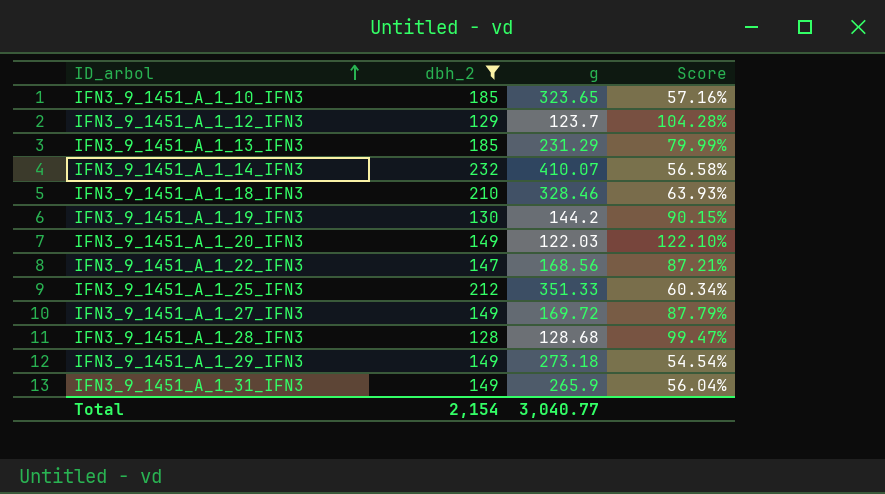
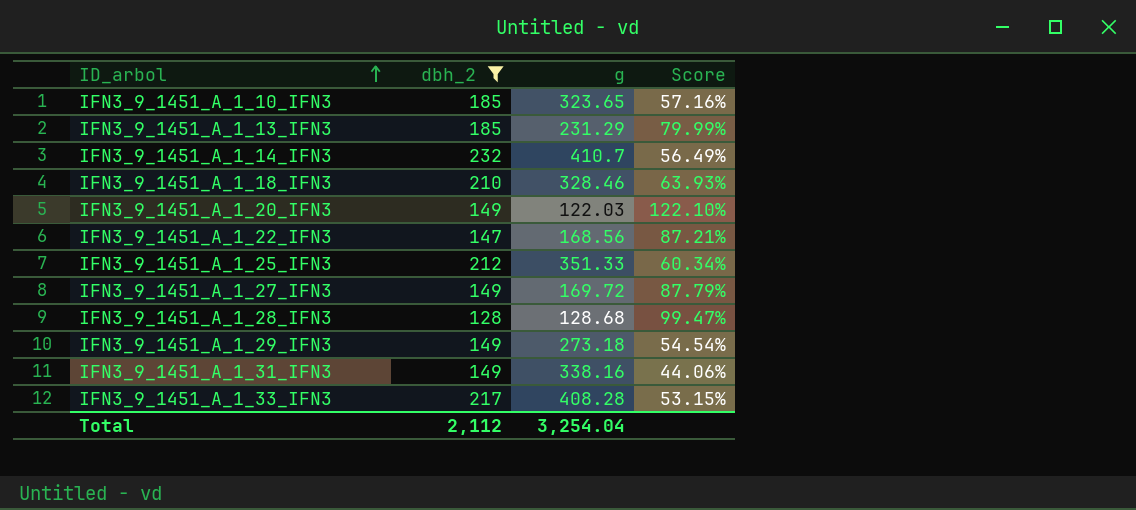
row IFN3_9_1451_A_1_12_IFN3: 129 | 123.7 | 104.28% -> none
row IFN3_9_1451_A_1_19_IFN3: 130 | 144.2 | 90.15% -> none
IFN3_9_1451_A_1_14_IFN3 | g: 410.07 -> 410.7
IFN3_9_1451_A_1_14_IFN3 | Score: 56.58% -> 56.49%
IFN3_9_1451_A_1_31_IFN3 | g: 265.9 -> 338.16
IFN3_9_1451_A_1_31_IFN3 | Score: 56.04% -> 44.06%
row IFN3_9_1451_A_1_33_IFN3: none -> 217 | 408.28 | 53.15%
Total | dbh_2: 2,154 -> 2,112
Total | g: 3,040.77 -> 3,254.04

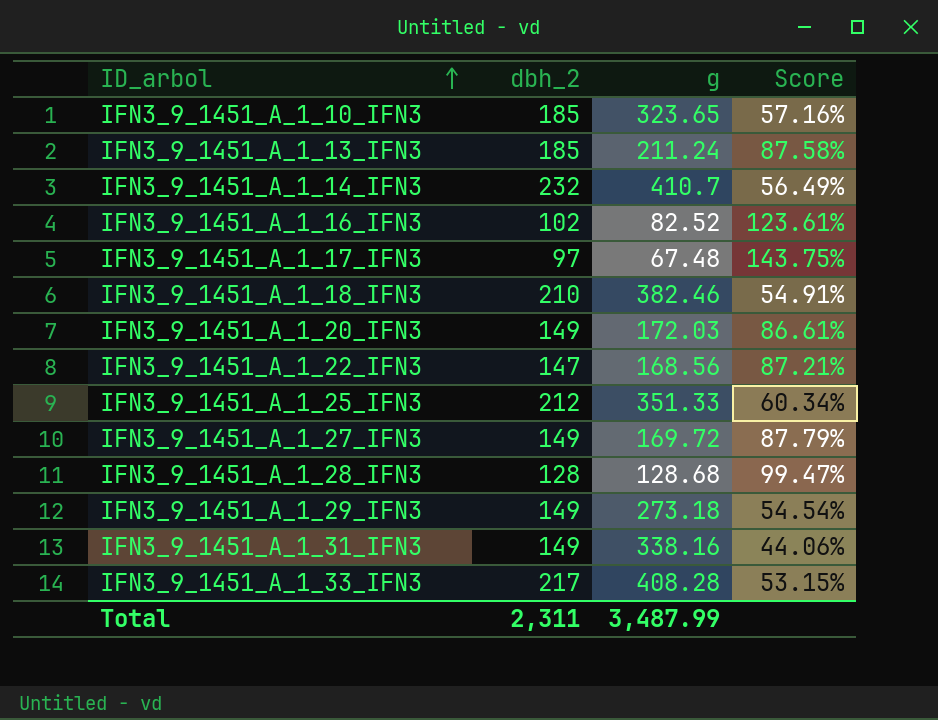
filter: dbh_2 >= 128 -> none
IFN3_9_1451_A_1_13_IFN3 | g: 231.29 -> 211.24
IFN3_9_1451_A_1_13_IFN3 | Score: 79.99% -> 87.58%
IFN3_9_1451_A_1_18_IFN3 | g: 328.46 -> 382.46
IFN3_9_1451_A_1_18_IFN3 | Score: 63.93% -> 54.91%
IFN3_9_1451_A_1_20_IFN3 | g: 122.03 -> 172.03
IFN3_9_1451_A_1_20_IFN3 | Score: 122.10% -> 86.61%
Total | dbh_2: 2,112 -> 2,311
Total | g: 3,254.04 -> 3,487.99

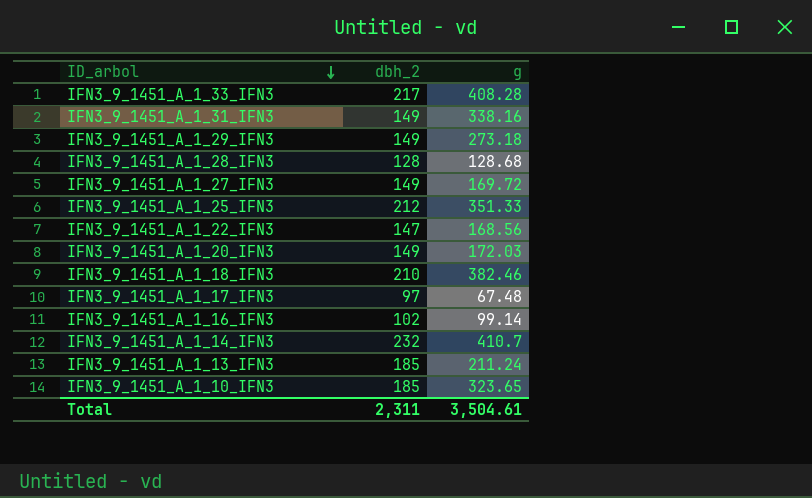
row order: ID_arbol ascending -> ID_arbol descending
column Score | formula: [dbh_2] / [g] -> none
IFN3_9_1451_A_1_16_IFN3 | g: 82.52 -> 99.14
Total | g: 3,487.99 -> 3,504.61

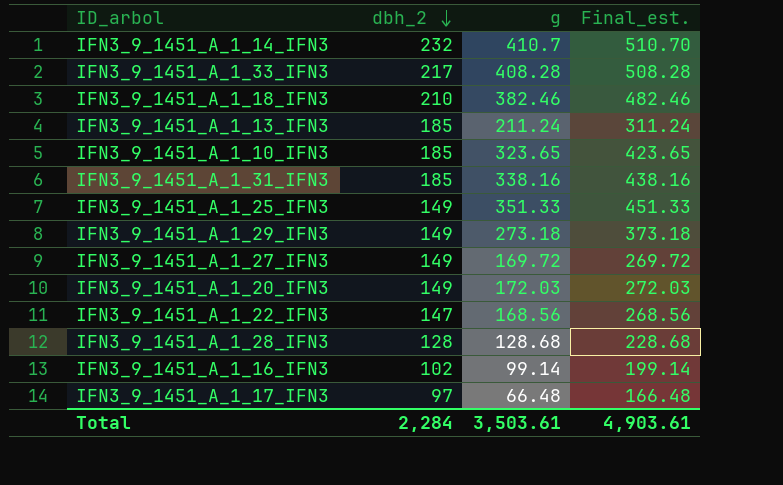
row order: ID_arbol descending -> dbh_2 descending
column Final_est. | formula: none -> [g] + 100
IFN3_9_1451_A_1_31_IFN3 | dbh_2: 149 -> 185
IFN3_9_1451_A_1_25_IFN3 | dbh_2: 212 -> 149
IFN3_9_1451_A_1_17_IFN3 | g: 67.48 -> 66.48
Total | dbh_2: 2,311 -> 2,284
Total | g: 3,504.61 -> 3,503.61

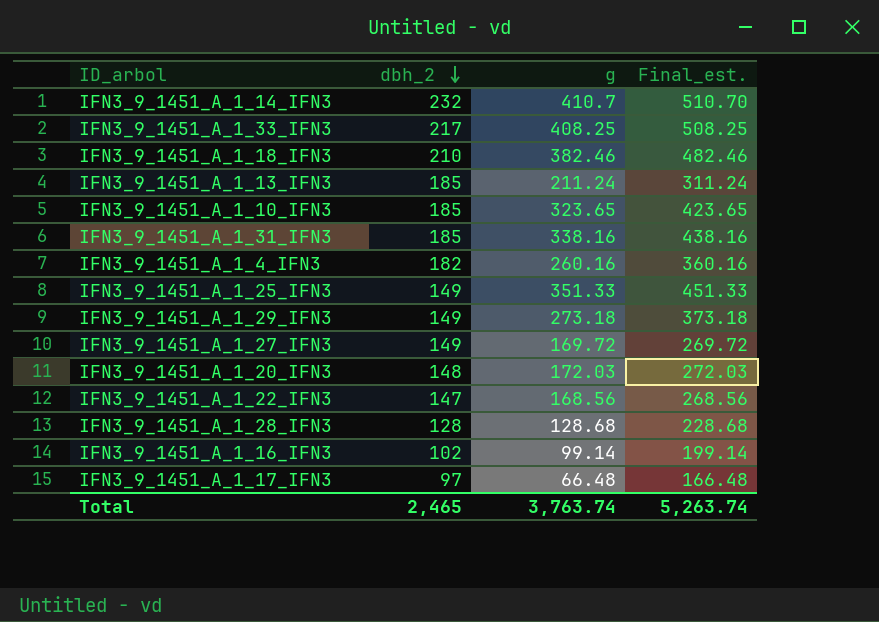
IFN3_9_1451_A_1_33_IFN3 | g: 408.28 -> 408.25
IFN3_9_1451_A_1_33_IFN3 | Final_est.: 508.28 -> 508.25
row IFN3_9_1451_A_1_4_IFN3: none -> 182 | 260.16 | 360.16
IFN3_9_1451_A_1_20_IFN3 | dbh_2: 149 -> 148
Total | dbh_2: 2,284 -> 2,465
Total | g: 3,503.61 -> 3,763.74
Total | Final_est.: 4,903.61 -> 5,263.74

